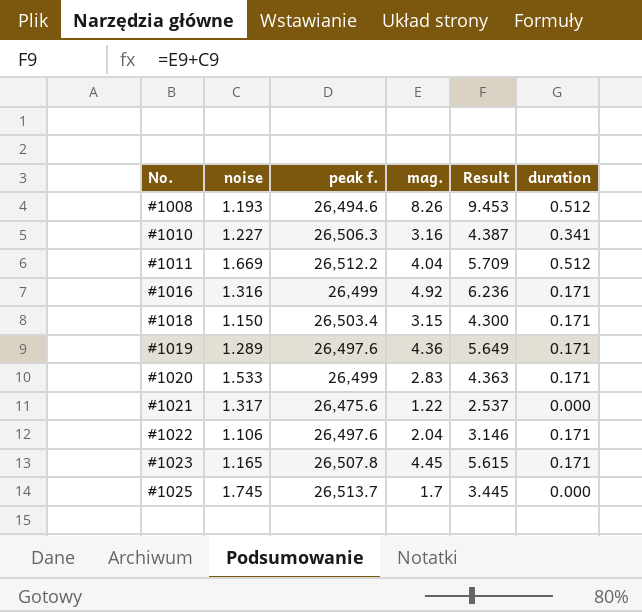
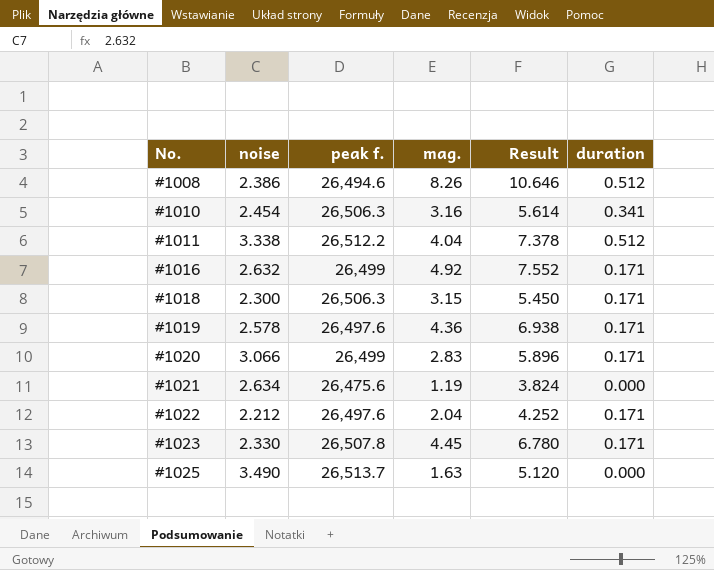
#1008 | noise: 1.193 -> 2.386
#1008 | Result: 9.453 -> 10.646
#1010 | noise: 1.227 -> 2.454
#1010 | Result: 4.387 -> 5.614
#1011 | noise: 1.669 -> 3.338
#1011 | Result: 5.709 -> 7.378
#1016 | noise: 1.316 -> 2.632
#1016 | Result: 6.236 -> 7.552
#1018 | noise: 1.150 -> 2.300
#1018 | peak f.: 26,503.4 -> 26,506.3
#1018 | Result: 4.300 -> 5.450
#1019 | noise: 1.289 -> 2.578
#1019 | Result: 5.649 -> 6.938
#1020 | noise: 1.533 -> 3.066
#1020 | Result: 4.363 -> 5.896
#1021 | noise: 1.317 -> 2.634
#1021 | mag.: 1.22 -> 1.19
#1021 | Result: 2.537 -> 3.824
#1022 | noise: 1.106 -> 2.212
#1022 | Result: 3.146 -> 4.252
#1023 | noise: 1.165 -> 2.330
#1023 | Result: 5.615 -> 6.780
#1025 | noise: 1.745 -> 3.490
#1025 | mag.: 1.7 -> 1.63
#1025 | Result: 3.445 -> 5.120

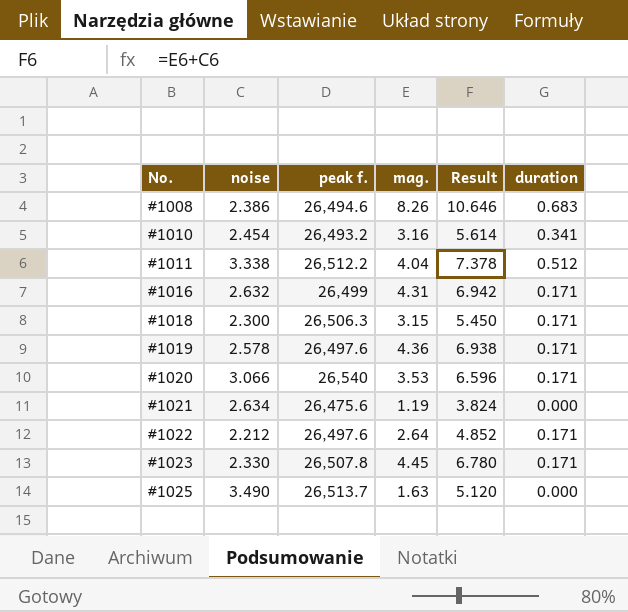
#1008 | duration: 0.512 -> 0.683
#1010 | peak f.: 26,506.3 -> 26,493.2
#1016 | mag.: 4.92 -> 4.31
#1016 | Result: 7.552 -> 6.942
#1020 | peak f.: 26,499 -> 26,540
#1020 | mag.: 2.83 -> 3.53
#1020 | Result: 5.896 -> 6.596
#1022 | mag.: 2.04 -> 2.64
#1022 | Result: 4.252 -> 4.852

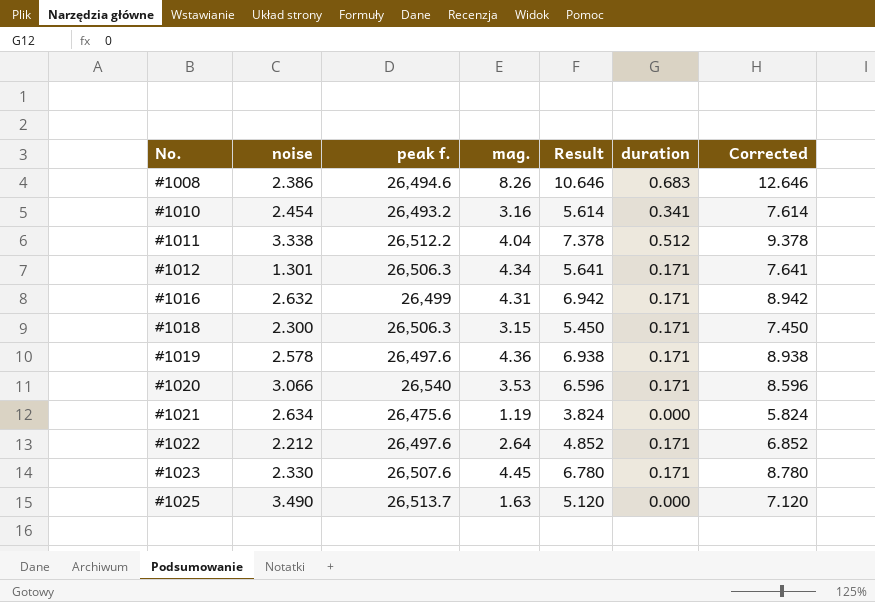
column Corrected | formula: none -> [Result] + 2
row #1012: none -> 1.301 | 26,506.3 | 4.34 | 5.641 | 0.171 | 7.641
#1023 | peak f.: 26,507.8 -> 26,507.6

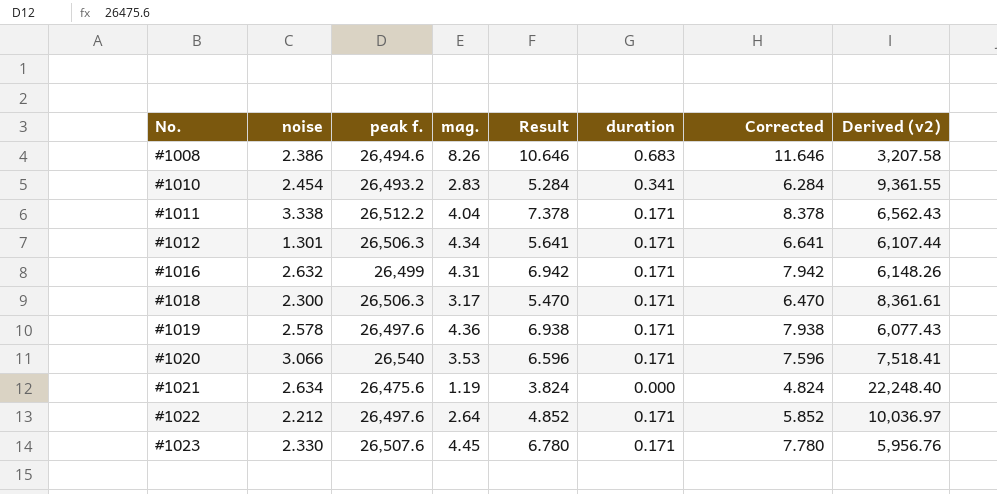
column Corrected | formula: [Result] + 2 -> [Result] + 1
column Derived (v2) | formula: none -> [peak f.] / [mag.]
row #1025: 3.490 | 26,513.7 | 1.63 | 5.120 | 0.000 | 7.120 -> none
#1010 | mag.: 3.16 -> 2.83
#1010 | Result: 5.614 -> 5.284
#1011 | duration: 0.512 -> 0.171
#1018 | mag.: 3.15 -> 3.17
#1018 | Result: 5.450 -> 5.470

